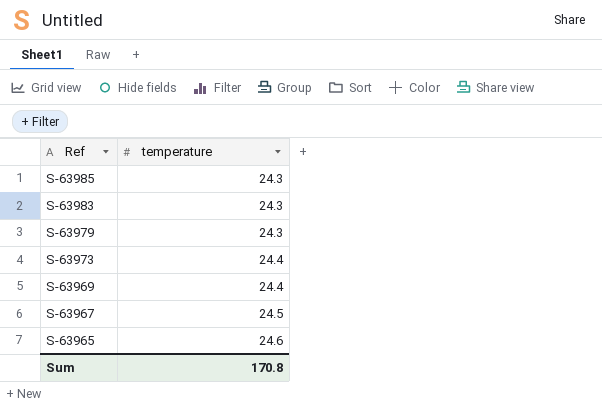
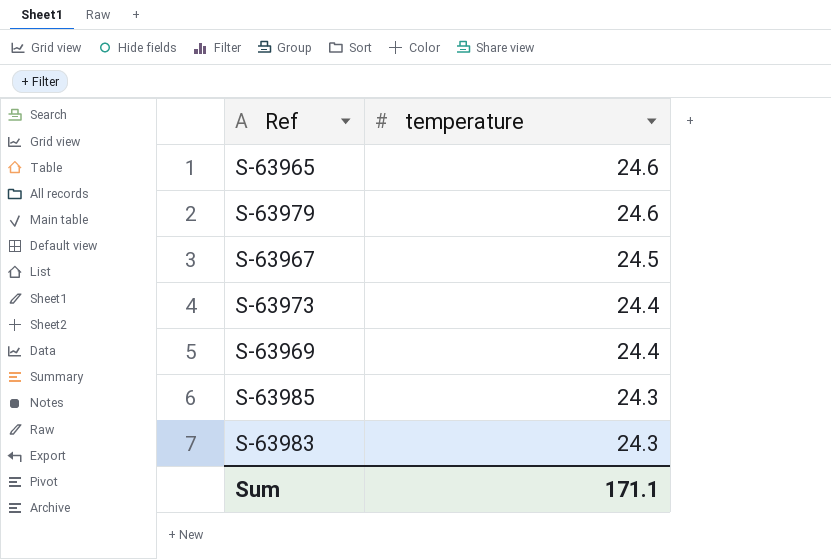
row order: Ref descending -> temperature descending
S-63979 | temperature: 24.3 -> 24.6
Sum | temperature: 170.8 -> 171.1

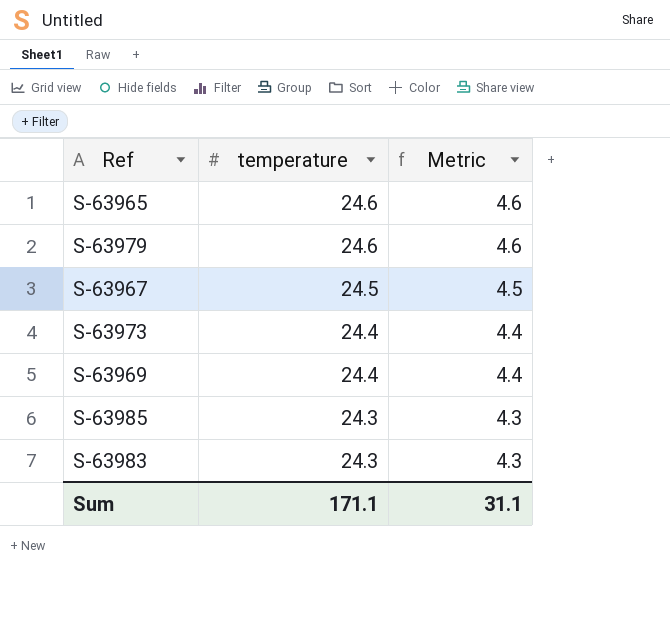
column Metric | formula: none -> [temperature] - 20

